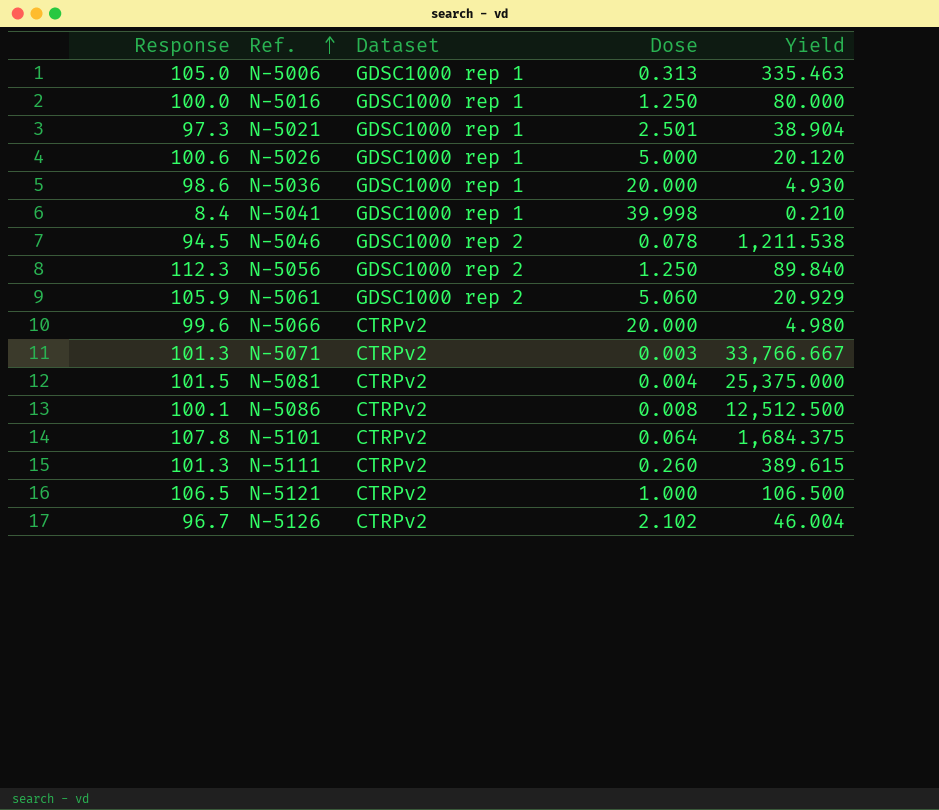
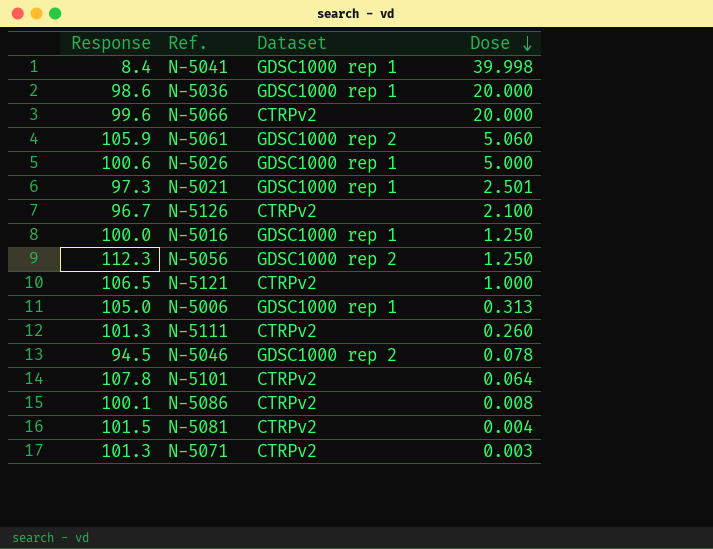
row order: Ref. ascending -> Dose descending
column Yield | formula: [Response] / [Dose] -> none
N-5126 | Dose: 2.102 -> 2.100

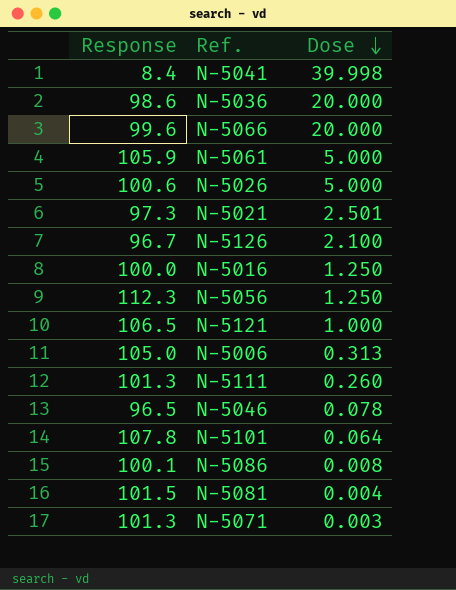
column Dataset | position: 3 -> none
N-5061 | Dose: 5.060 -> 5.000
N-5046 | Response: 94.5 -> 96.5

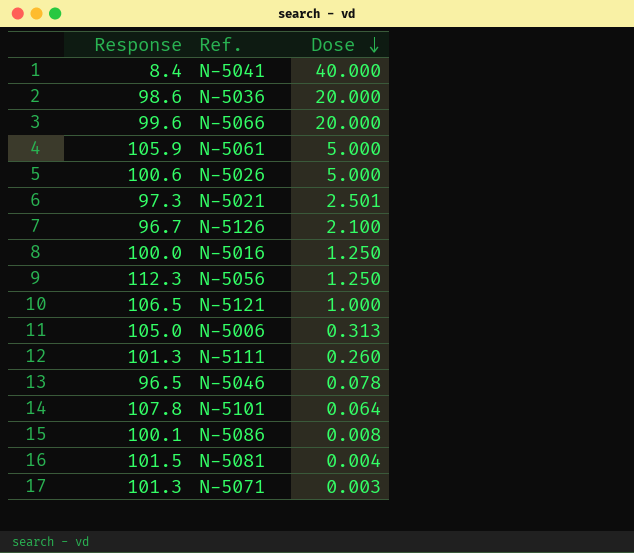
N-5041 | Dose: 39.998 -> 40.000

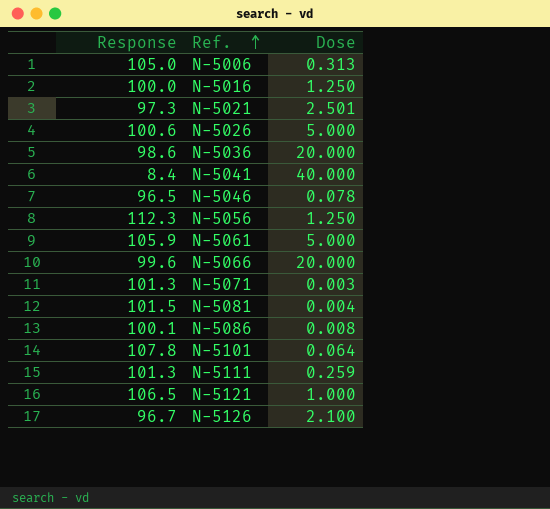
row order: Dose descending -> Ref. ascending
N-5111 | Dose: 0.260 -> 0.259

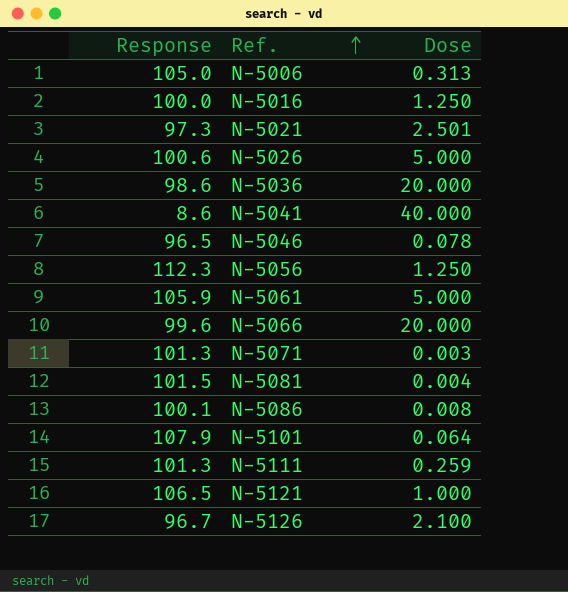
N-5041 | Response: 8.4 -> 8.6
N-5101 | Response: 107.8 -> 107.9

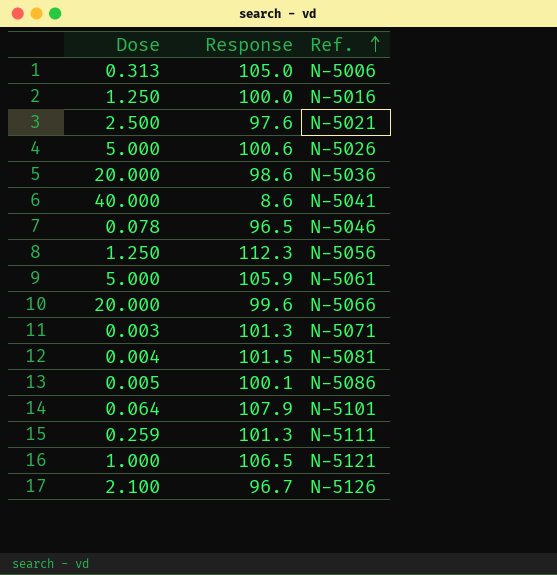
column Dose | position: 3 -> 1
N-5021 | Dose: 2.501 -> 2.500
N-5021 | Response: 97.3 -> 97.6
N-5086 | Dose: 0.008 -> 0.005

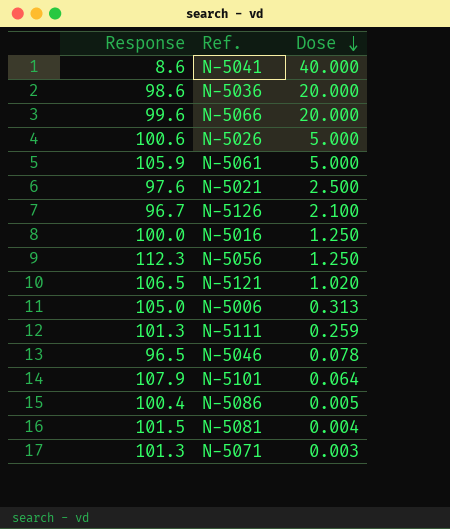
row order: Ref. ascending -> Dose descending
column Dose | position: 1 -> 3
N-5121 | Dose: 1.000 -> 1.020
N-5086 | Response: 100.1 -> 100.4

